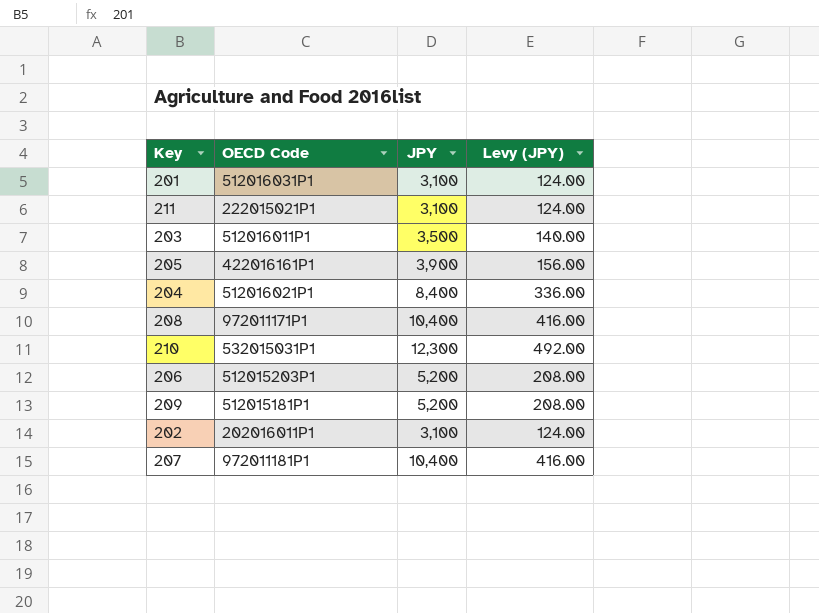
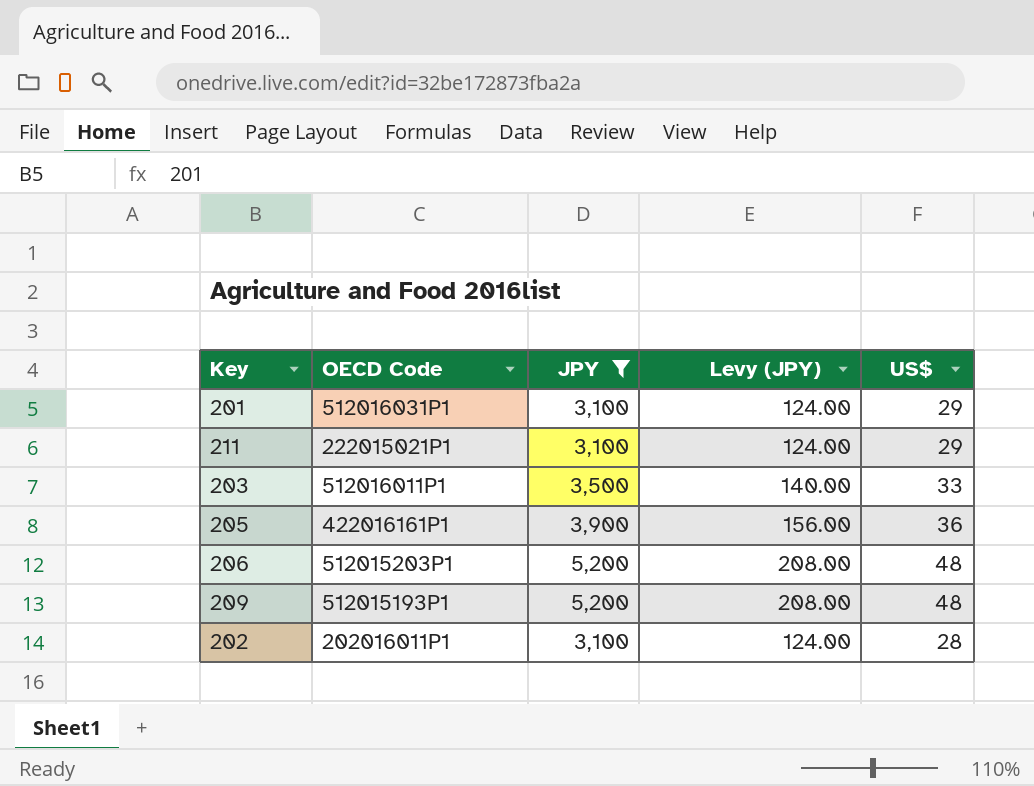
filter: none -> JPY <= 5,200
column US$ | position: none -> 5
209 | OECD Code: 512015181P1 -> 512015193P1

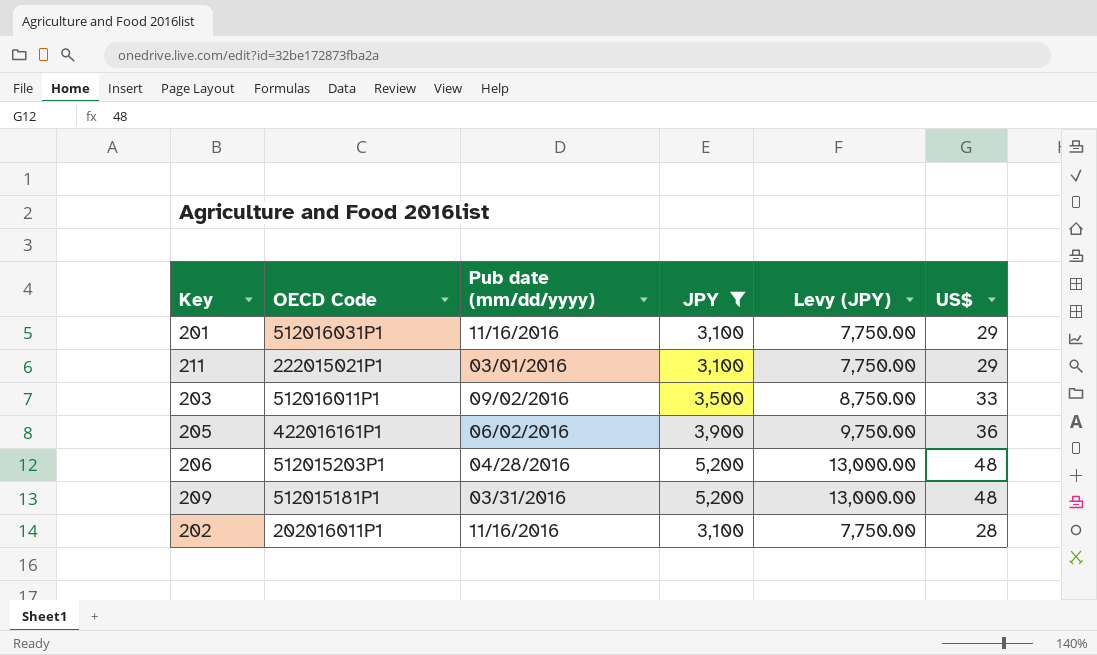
column Pub date (mm/dd/yyyy) | position: none -> 3
column Levy (JPY) | formula: [JPY] * 0.04 -> [JPY] * 2.5
209 | OECD Code: 512015193P1 -> 512015181P1

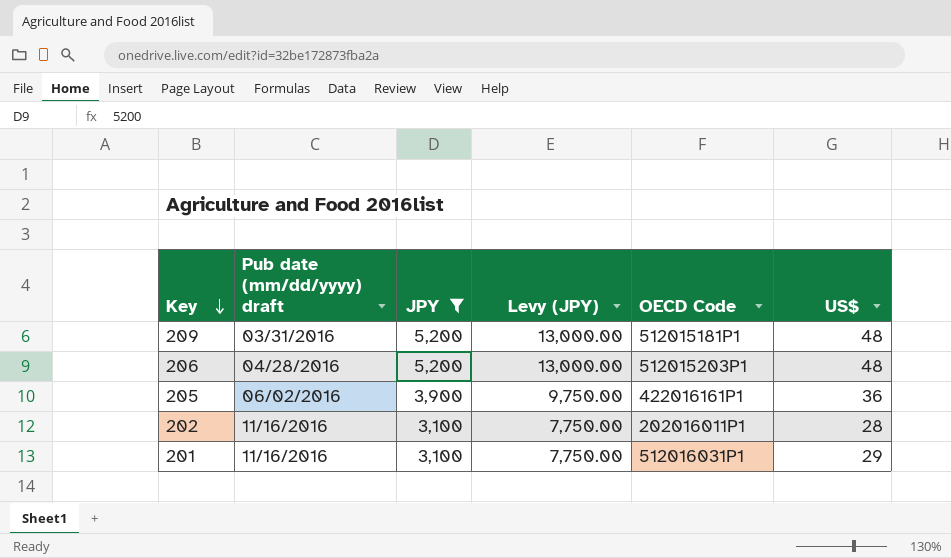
row order: none -> Key descending
column name: Pub date (mm/dd/yyyy) -> Pub date (mm/dd/yyyy) draft
column OECD Code | position: 2 -> 5
row 211: 222015021P1 | 03/01/2016 | 3,100 | 7,750.00 | 29 -> none
row 203: 512016011P1 | 09/02/2016 | 3,500 | 8,750.00 | 33 -> none

